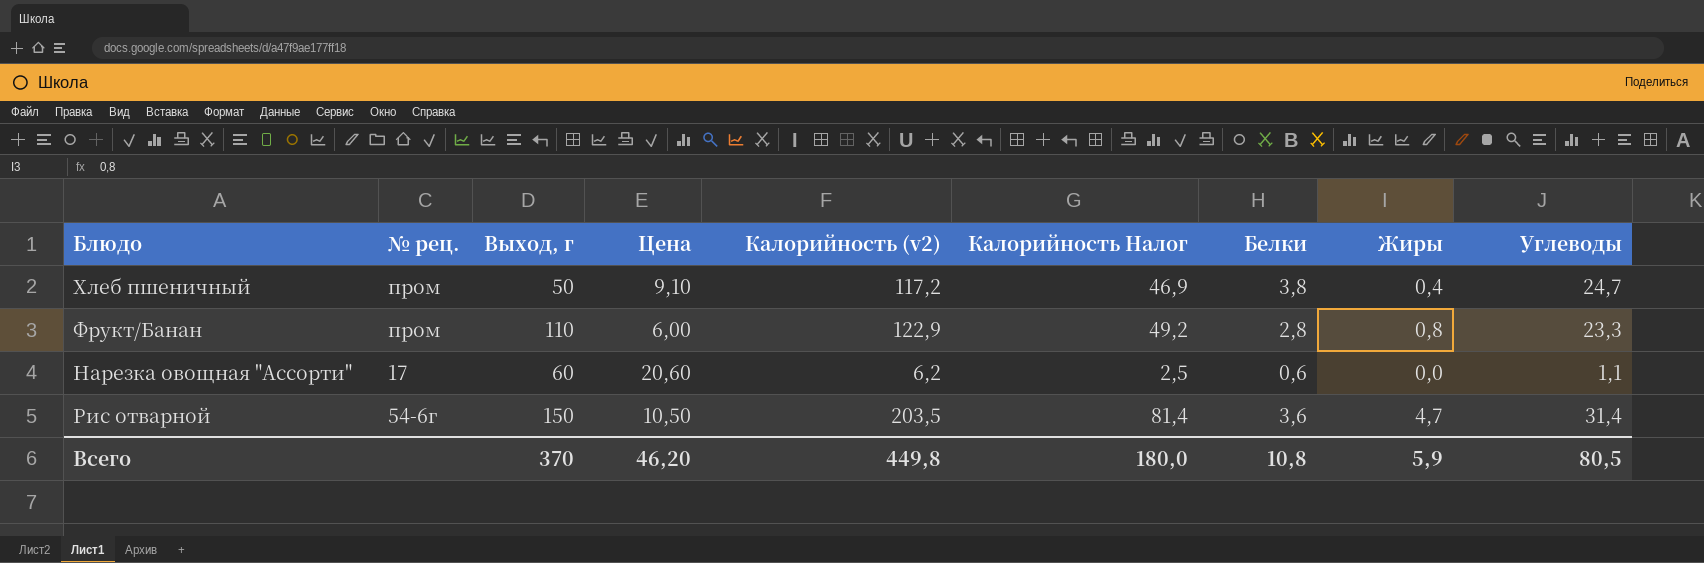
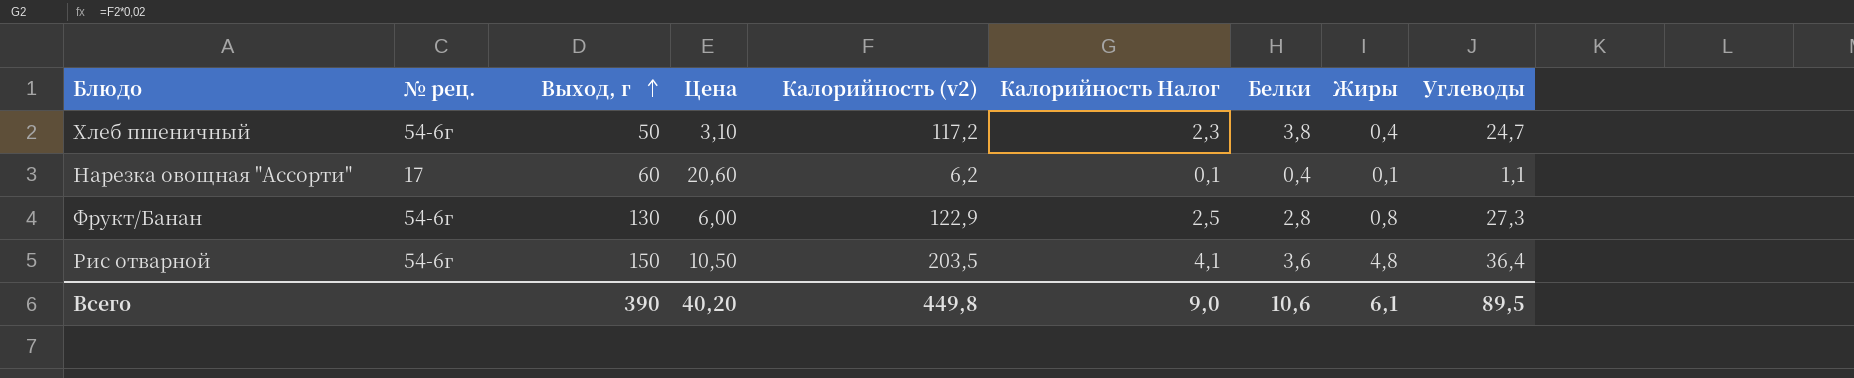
row order: none -> Выход, г ascending
column Калорийность Налог | formula: [Калорийность (v2)] * 0,4 -> [Калорийность (v2)] * 0,02
Хлеб пшеничный | № рец.: пром -> 54-6г
Хлеб пшеничный | Цена: 9,10 -> 3,10
Нарезка овощная "Ассорти" | Белки: 0,6 -> 0,4
Нарезка овощная "Ассорти" | Жиры: 0,0 -> 0,1
Фрукт/Банан | № рец.: пром -> 54-6г
Фрукт/Банан | Выход, г: 110 -> 130
Фрукт/Банан | Углеводы: 23,3 -> 27,3
Рис отварной | Жиры: 4,7 -> 4,8
Рис отварной | Углеводы: 31,4 -> 36,4
Всего | Выход, г: 370 -> 390
Всего | Цена: 46,20 -> 40,20
Всего | Калорийность Налог: 180,0 -> 9,0
Всего | Белки: 10,8 -> 10,6
Всего | Жиры: 5,9 -> 6,1
Всего | Углеводы: 80,5 -> 89,5

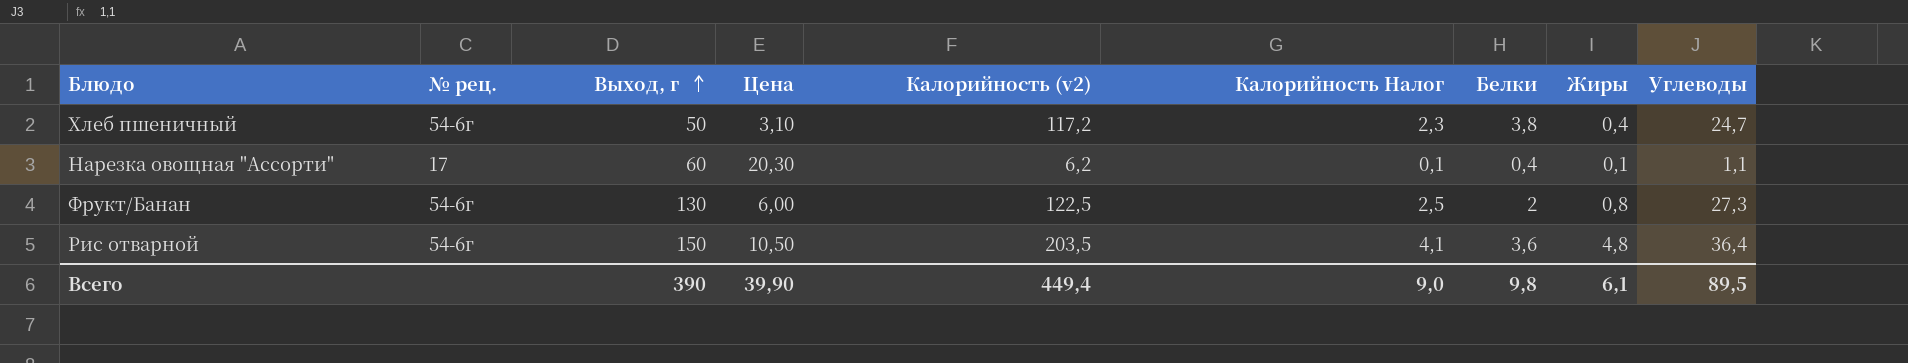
Нарезка овощная "Ассорти" | Цена: 20,60 -> 20,30
Фрукт/Банан | Калорийность (v2): 122,9 -> 122,5
Фрукт/Банан | Белки: 2,8 -> 2
Всего | Цена: 40,20 -> 39,90
Всего | Калорийность (v2): 449,8 -> 449,4
Всего | Белки: 10,6 -> 9,8

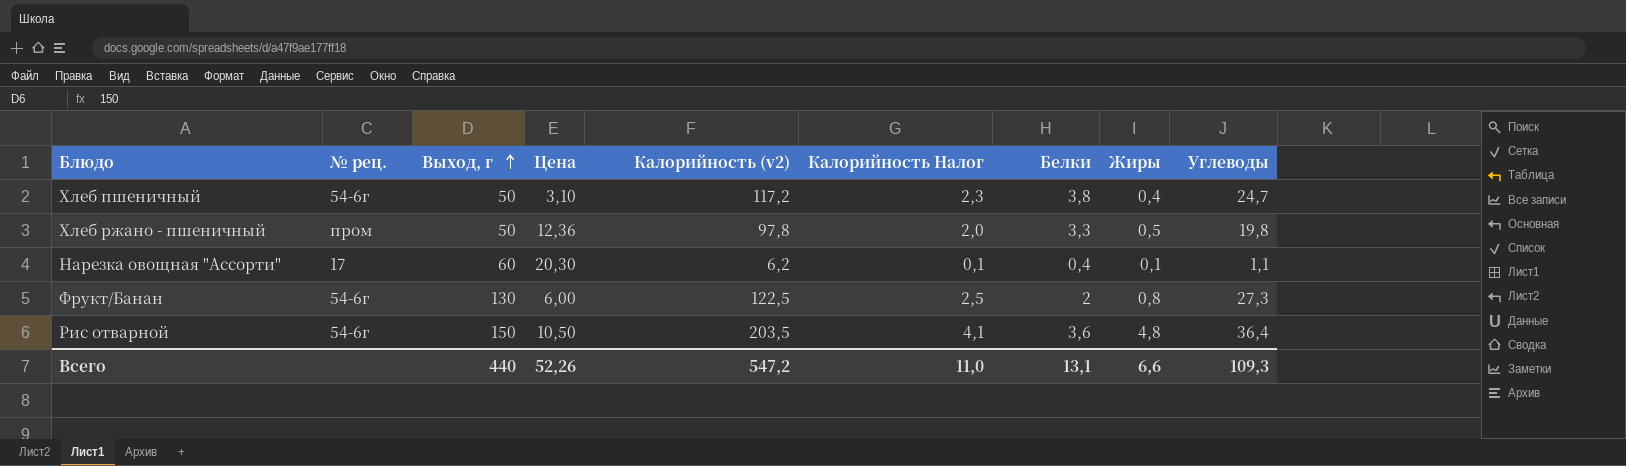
row Хлеб ржано - пшеничный: none -> пром | 50 | 12,36 | 97,8 | 2,0 | 3,3 | 0,5 | 19,8
Всего | Выход, г: 390 -> 440
Всего | Цена: 39,90 -> 52,26
Всего | Калорийность (v2): 449,4 -> 547,2
Всего | Калорийность Налог: 9,0 -> 11,0
Всего | Белки: 9,8 -> 13,1
Всего | Жиры: 6,1 -> 6,6
Всего | Углеводы: 89,5 -> 109,3

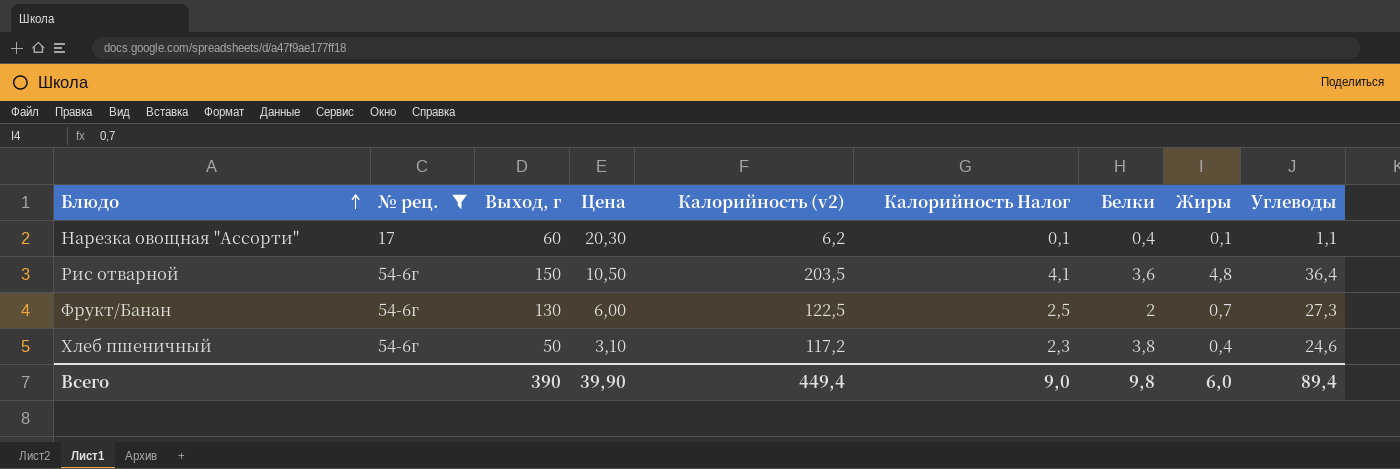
filter: none -> № рец. != пром
row order: Выход, г ascending -> Блюдо ascending
Фрукт/Банан | Жиры: 0,8 -> 0,7
Хлеб пшеничный | Углеводы: 24,7 -> 24,6
Всего | Выход, г: 440 -> 390
Всего | Цена: 52,26 -> 39,90
Всего | Калорийность (v2): 547,2 -> 449,4
Всего | Калорийность Налог: 11,0 -> 9,0
Всего | Белки: 13,1 -> 9,8
Всего | Жиры: 6,6 -> 6,0
Всего | Углеводы: 109,3 -> 89,4

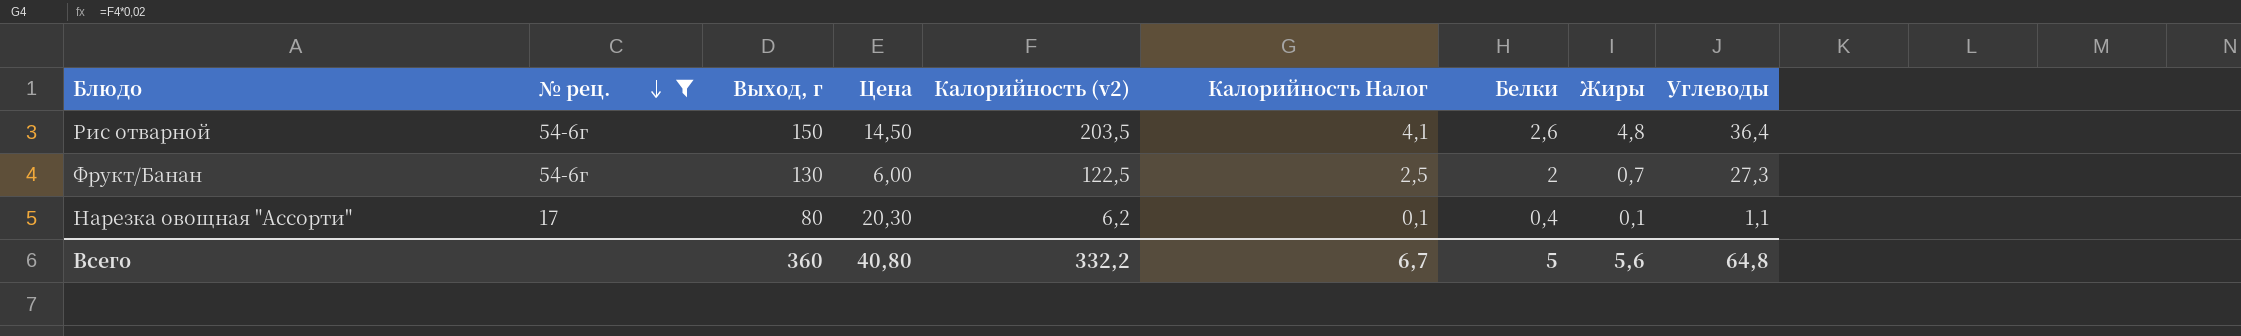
row order: Блюдо ascending -> № рец. descending
row Хлеб пшеничный: 54-6г | 50 | 3,10 | 117,2 | 2,3 | 3,8 | 0,4 | 24,6 -> none
Рис отварной | Цена: 10,50 -> 14,50
Рис отварной | Белки: 3,6 -> 2,6
Нарезка овощная "Ассорти" | Выход, г: 60 -> 80
Всего | Выход, г: 390 -> 360
Всего | Цена: 39,90 -> 40,80
Всего | Калорийность (v2): 449,4 -> 332,2
Всего | Калорийность Налог: 9,0 -> 6,7
Всего | Белки: 9,8 -> 5
Всего | Жиры: 6,0 -> 5,6
Всего | Углеводы: 89,4 -> 64,8

